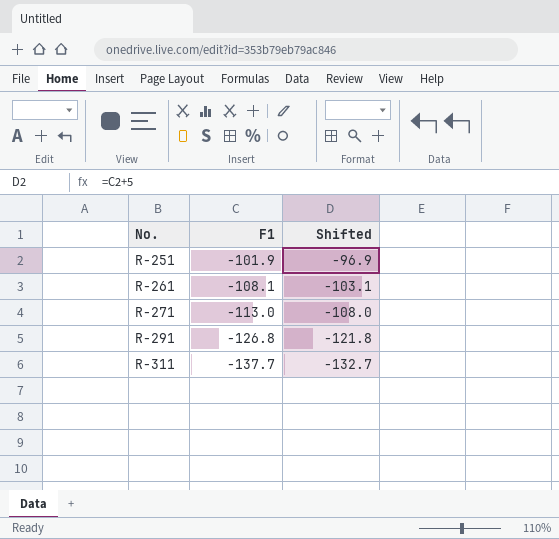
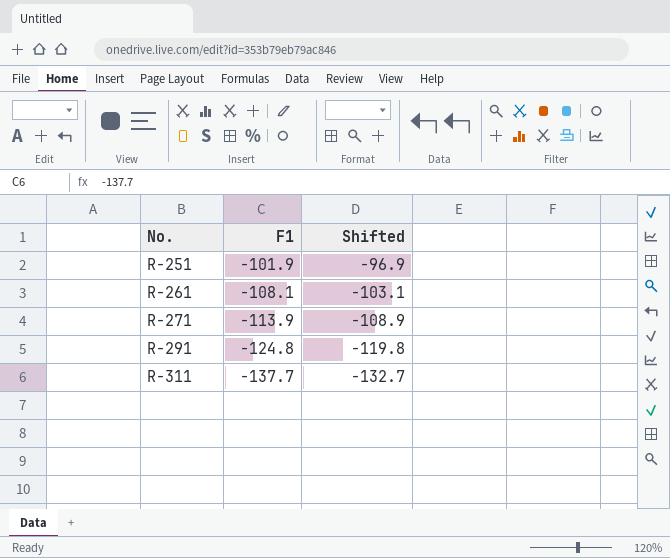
R-271 | F1: -113.0 -> -113.9
R-271 | Shifted: -108.0 -> -108.9
R-291 | F1: -126.8 -> -124.8
R-291 | Shifted: -121.8 -> -119.8

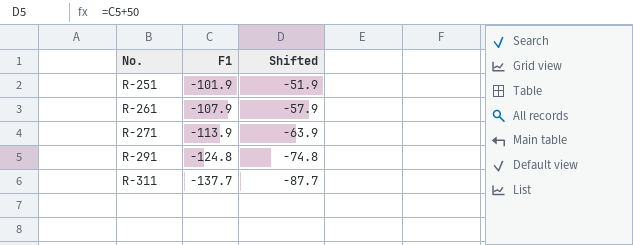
column Shifted | formula: [F1] + 5 -> [F1] + 50
R-261 | F1: -108.1 -> -107.9

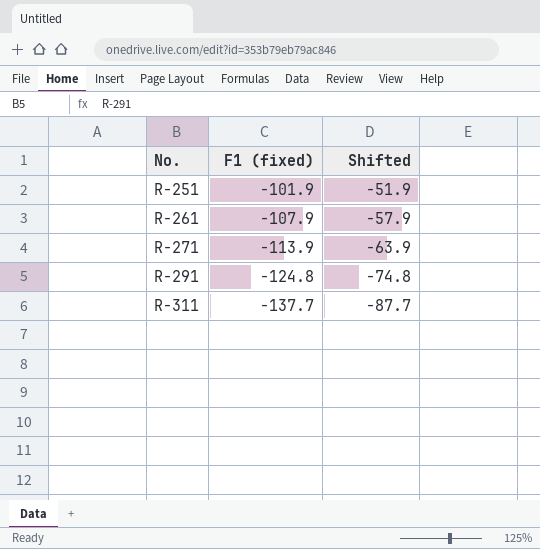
column name: F1 -> F1 (fixed)

